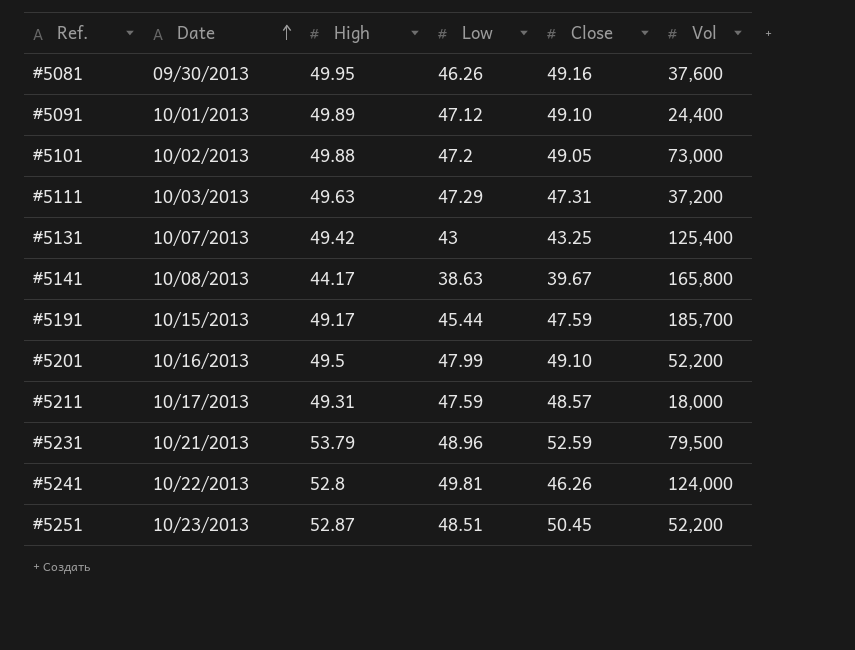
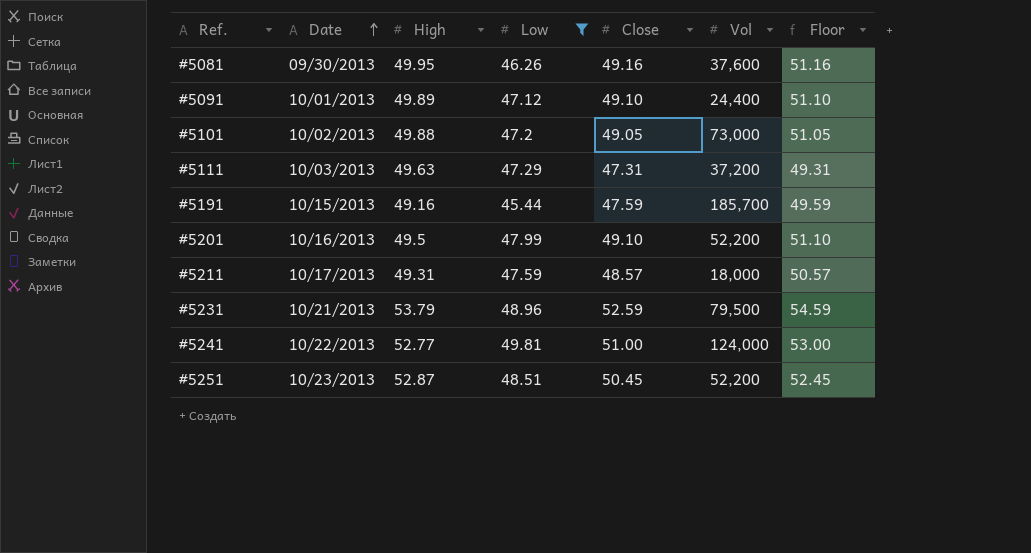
filter: none -> Low >= 45.44
column Floor | formula: none -> [Close] + 2
#5191 | High: 49.17 -> 49.16
#5241 | High: 52.8 -> 52.77
#5241 | Close: 46.26 -> 51.00

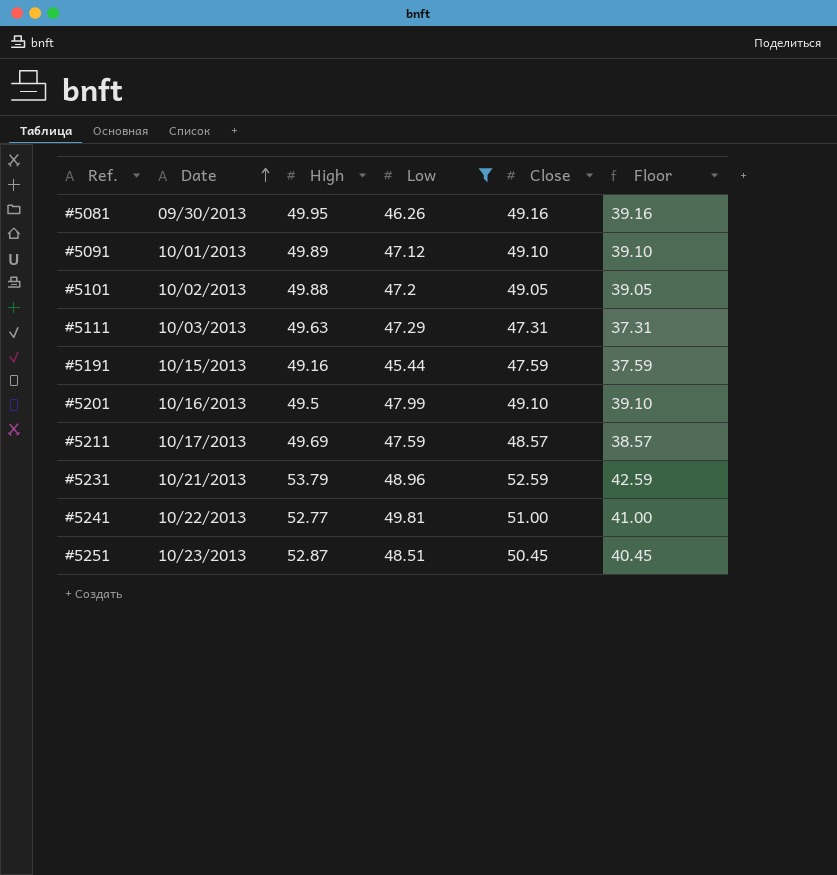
column Vol | position: 6 -> none
column Floor | formula: [Close] + 2 -> [Close] - 10
#5211 | High: 49.31 -> 49.69

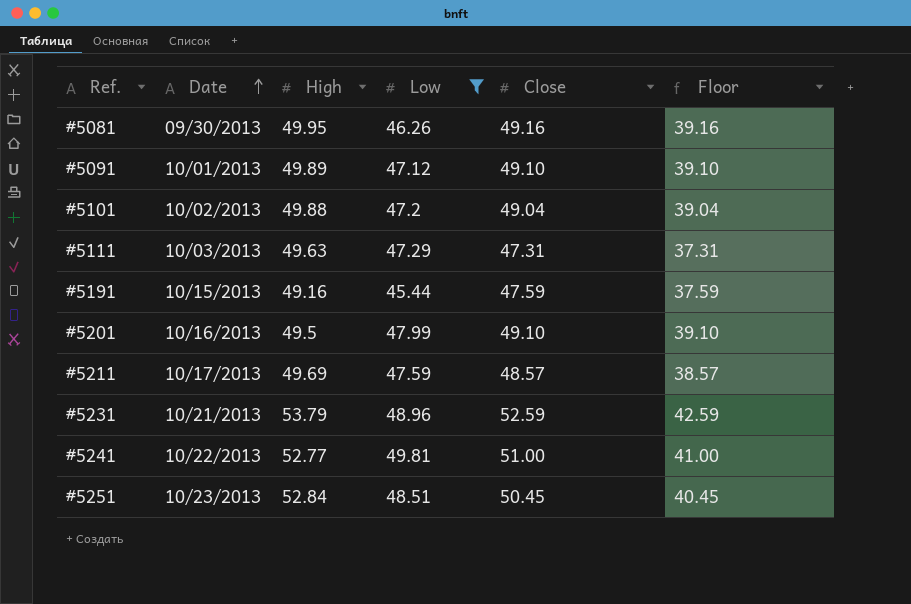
#5101 | Close: 49.05 -> 49.04
#5101 | Floor: 39.05 -> 39.04
#5251 | High: 52.87 -> 52.84

